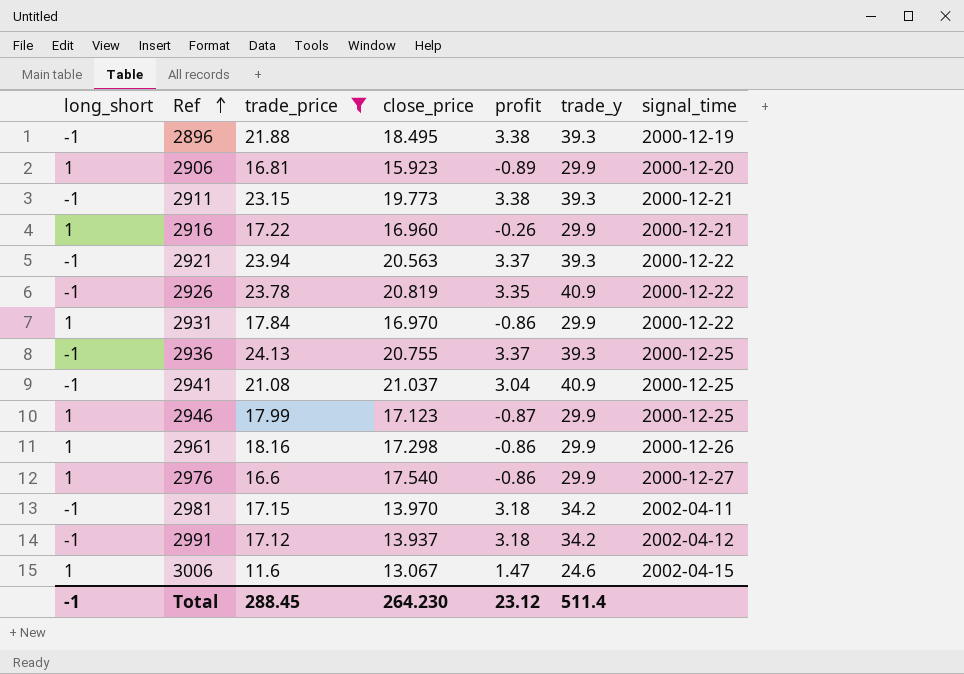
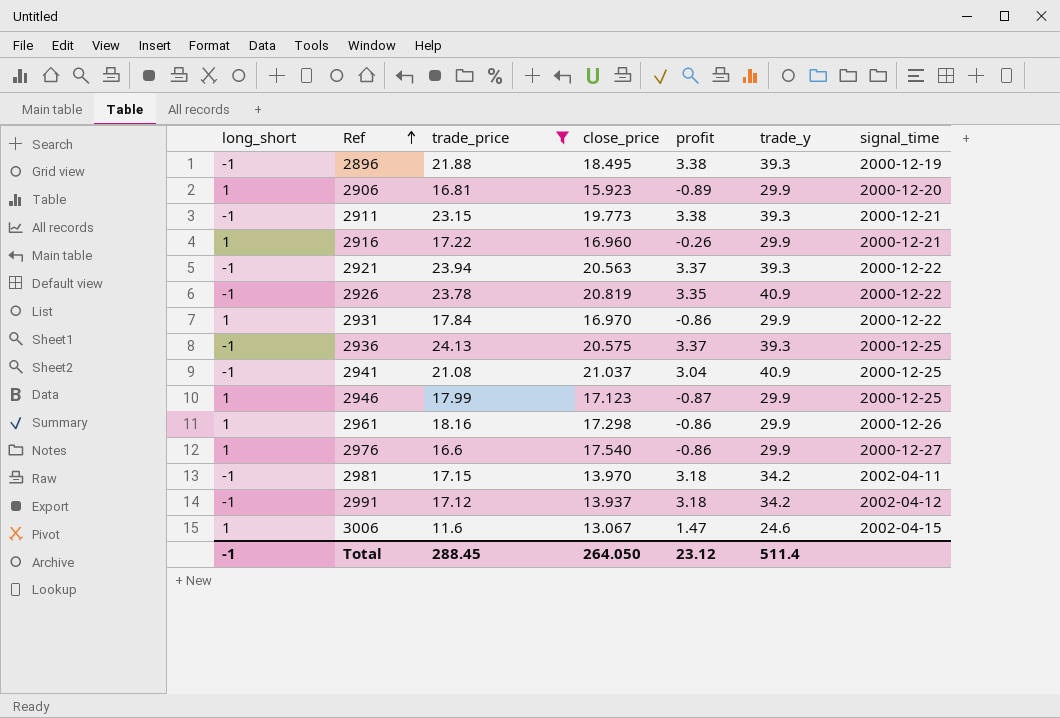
2936 | close_price: 20.755 -> 20.575
Total | close_price: 264.230 -> 264.050

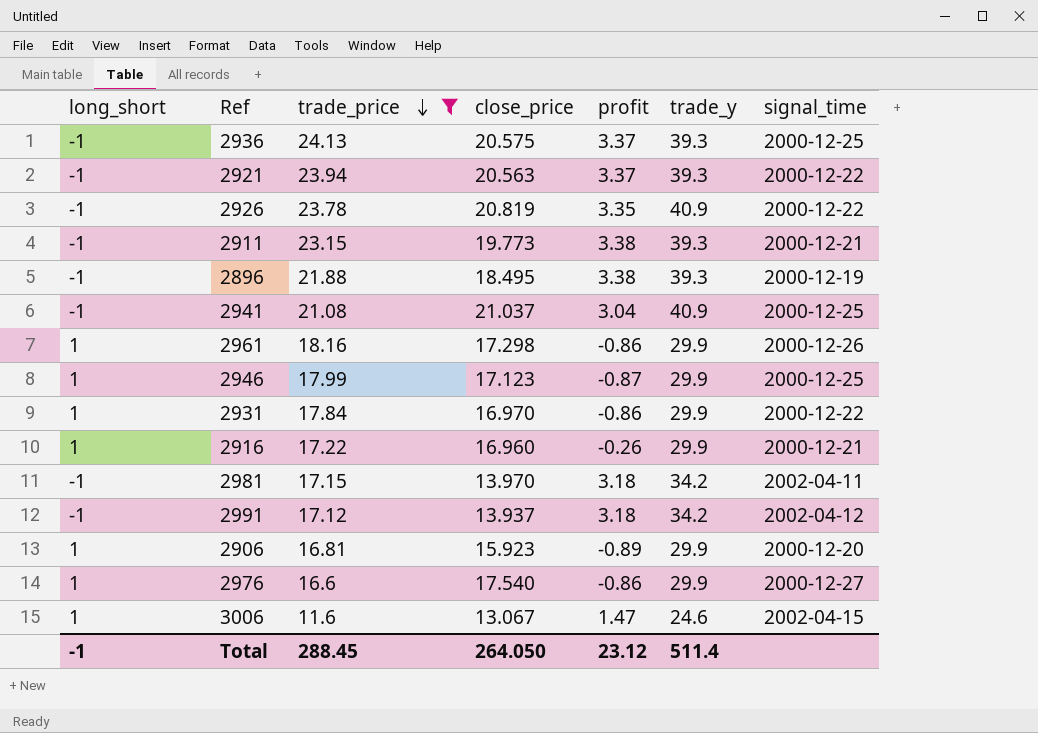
row order: Ref ascending -> trade_price descending

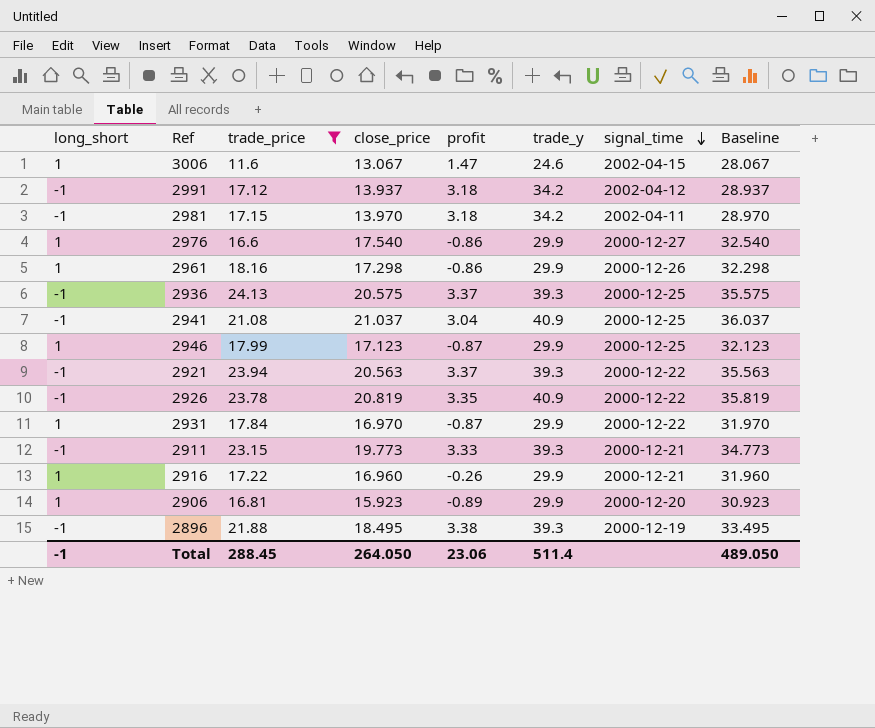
row order: trade_price descending -> signal_time descending
column Baseline | formula: none -> [close_price] + 15
2931 | profit: -0.86 -> -0.87
2911 | profit: 3.38 -> 3.33
Total | profit: 23.12 -> 23.06

